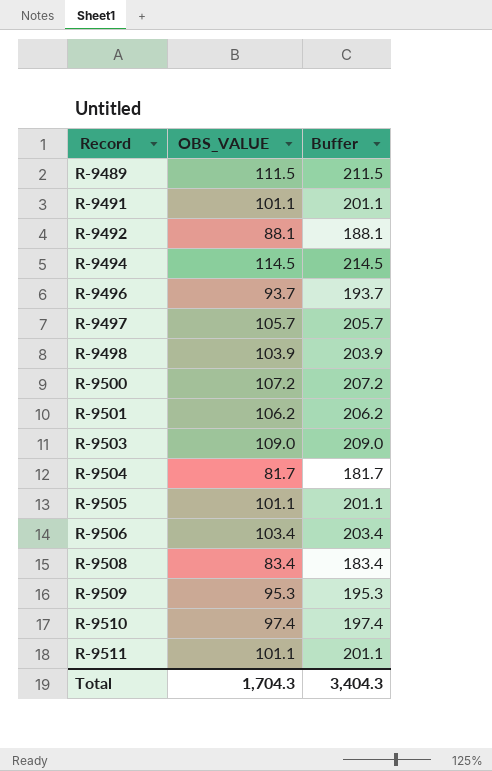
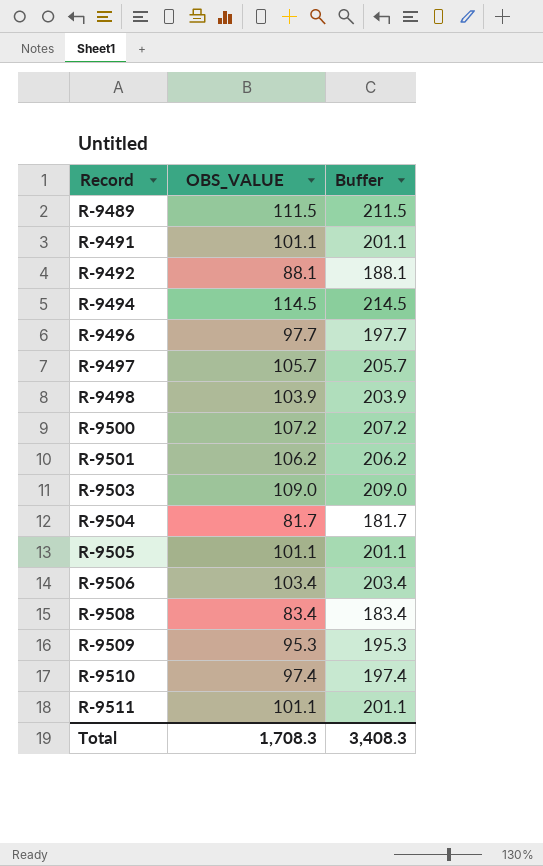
R-9496 | OBS_VALUE: 93.7 -> 97.7
R-9496 | Buffer: 193.7 -> 197.7
Total | OBS_VALUE: 1,704.3 -> 1,708.3
Total | Buffer: 3,404.3 -> 3,408.3

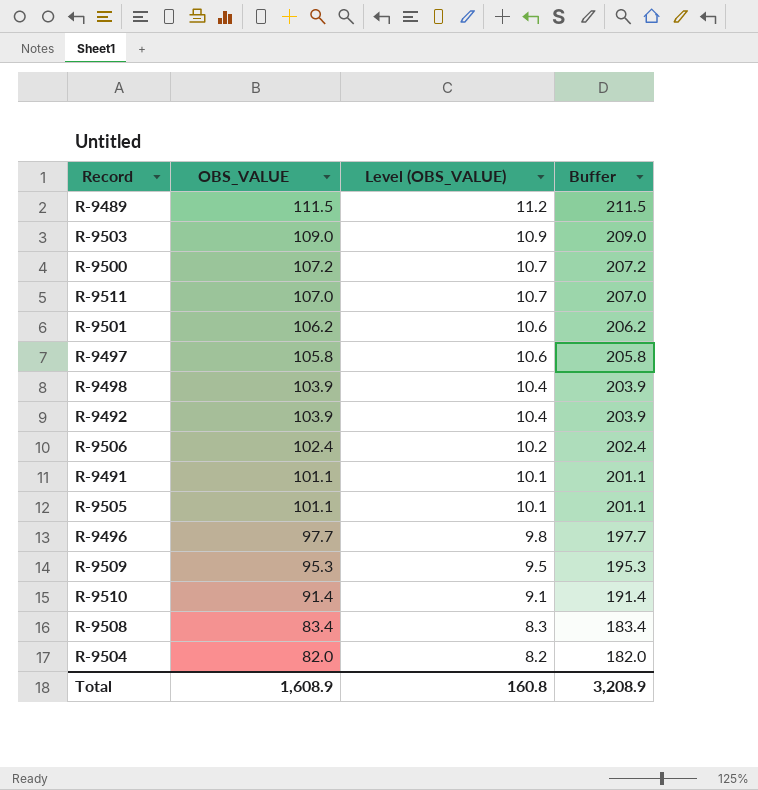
row order: Record ascending -> OBS_VALUE descending
column Level (OBS_VALUE) | formula: none -> [OBS_VALUE] * 0.1
row R-9494: 114.5 | 214.5 -> none
R-9511 | OBS_VALUE: 101.1 -> 107.0
R-9511 | Buffer: 201.1 -> 207.0
R-9497 | OBS_VALUE: 105.7 -> 105.8
R-9497 | Buffer: 205.7 -> 205.8
R-9492 | OBS_VALUE: 88.1 -> 103.9
R-9492 | Buffer: 188.1 -> 203.9
R-9506 | OBS_VALUE: 103.4 -> 102.4
R-9506 | Buffer: 203.4 -> 202.4
R-9510 | OBS_VALUE: 97.4 -> 91.4
R-9510 | Buffer: 197.4 -> 191.4
R-9504 | OBS_VALUE: 81.7 -> 82.0
R-9504 | Buffer: 181.7 -> 182.0
Total | OBS_VALUE: 1,708.3 -> 1,608.9
Total | Buffer: 3,408.3 -> 3,208.9

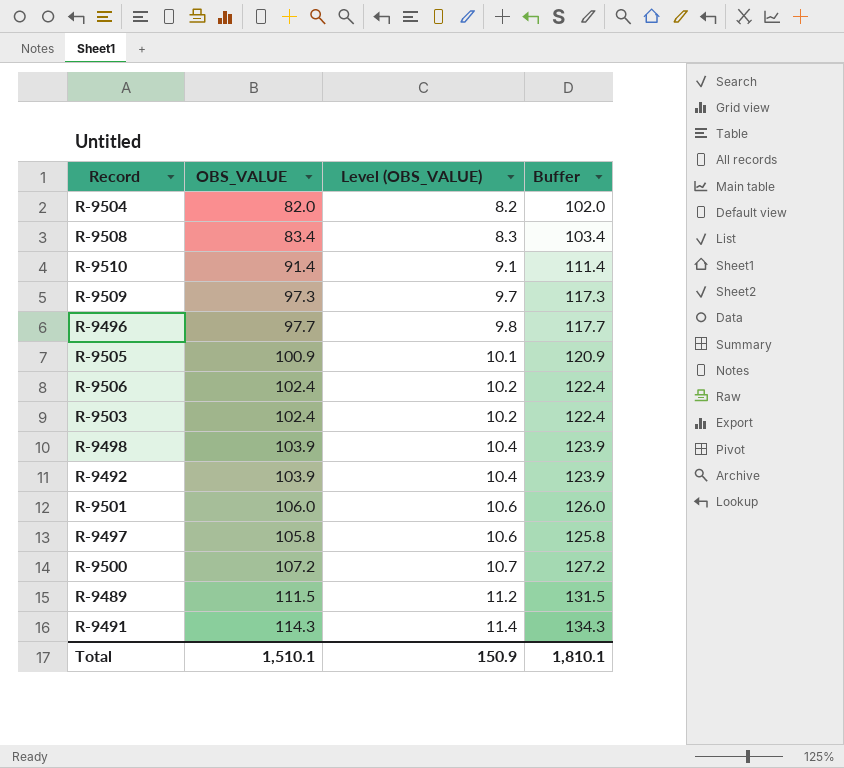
row order: OBS_VALUE descending -> Level (OBS_VALUE) ascending
column Buffer | formula: [OBS_VALUE] + 100 -> [OBS_VALUE] + 20
row R-9511: 107.0 | 10.7 | 207.0 -> none
R-9509 | OBS_VALUE: 95.3 -> 97.3
R-9509 | Level (OBS_VALUE): 9.5 -> 9.7
R-9505 | OBS_VALUE: 101.1 -> 100.9
R-9503 | OBS_VALUE: 109.0 -> 102.4
R-9503 | Level (OBS_VALUE): 10.9 -> 10.2
R-9501 | OBS_VALUE: 106.2 -> 106.0
R-9491 | OBS_VALUE: 101.1 -> 114.3
R-9491 | Level (OBS_VALUE): 10.1 -> 11.4
Total | OBS_VALUE: 1,608.9 -> 1,510.1
Total | Level (OBS_VALUE): 160.8 -> 150.9
Total | Buffer: 3,208.9 -> 1,810.1

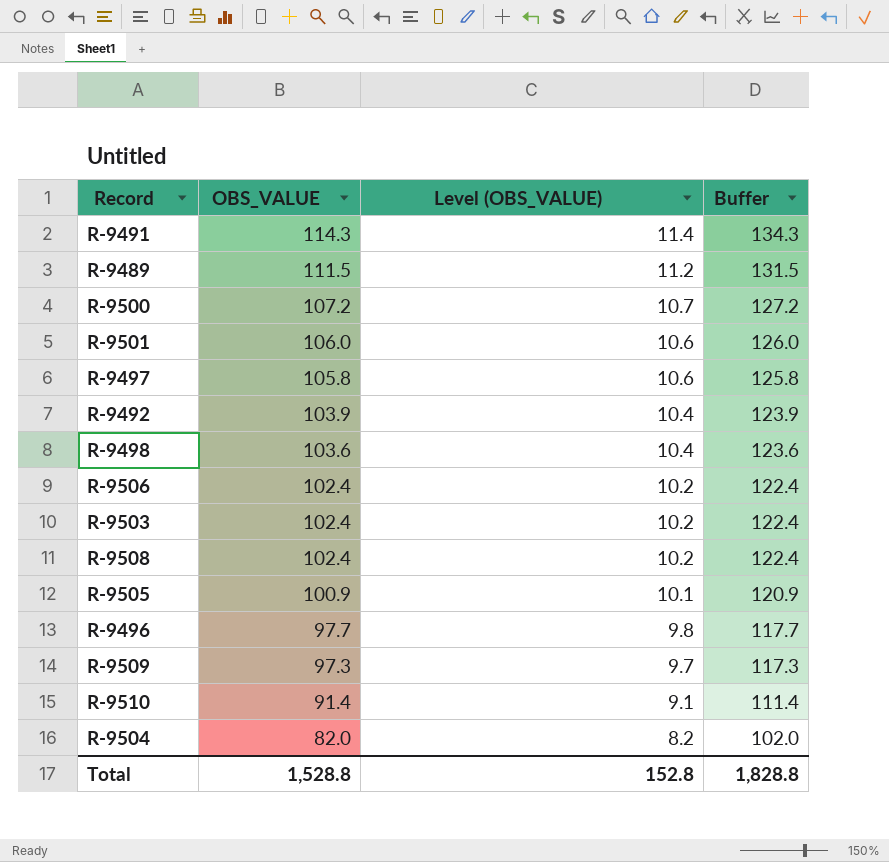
row order: Level (OBS_VALUE) ascending -> OBS_VALUE descending
R-9498 | OBS_VALUE: 103.9 -> 103.6
R-9498 | Buffer: 123.9 -> 123.6
R-9508 | OBS_VALUE: 83.4 -> 102.4
R-9508 | Level (OBS_VALUE): 8.3 -> 10.2
R-9508 | Buffer: 103.4 -> 122.4
Total | OBS_VALUE: 1,510.1 -> 1,528.8
Total | Level (OBS_VALUE): 150.9 -> 152.8
Total | Buffer: 1,810.1 -> 1,828.8

